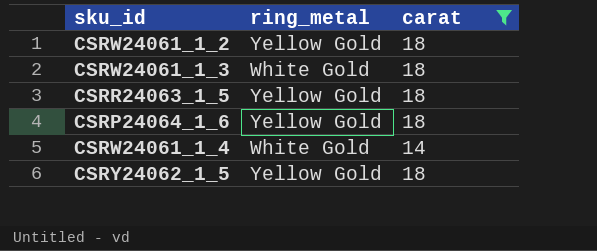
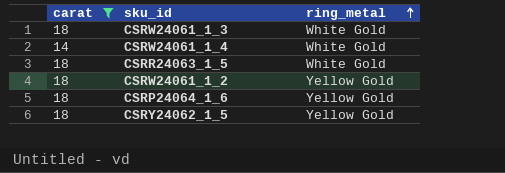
row order: none -> ring_metal ascending
column carat | position: 3 -> 1
CSRR24063_1_5 | ring_metal: Yellow Gold -> White Gold

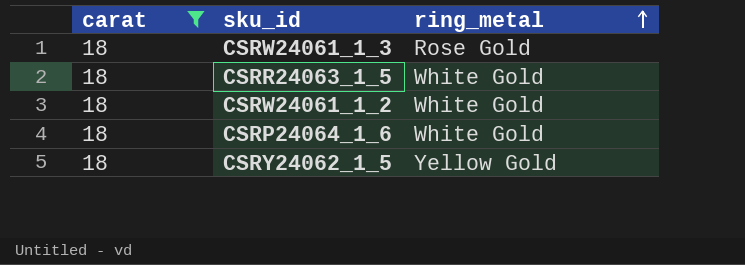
row CSRW24061_1_4: 14 | White Gold -> none
CSRW24061_1_3 | ring_metal: White Gold -> Rose Gold
CSRW24061_1_2 | ring_metal: Yellow Gold -> White Gold
CSRP24064_1_6 | ring_metal: Yellow Gold -> White Gold

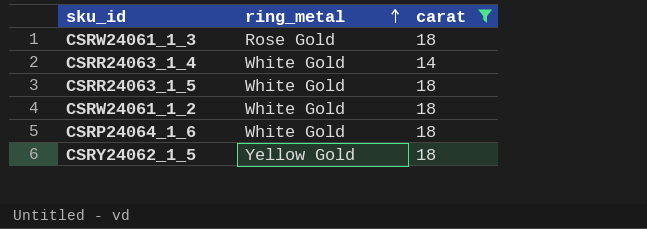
column carat | position: 1 -> 3
row CSRR24063_1_4: none -> White Gold | 14

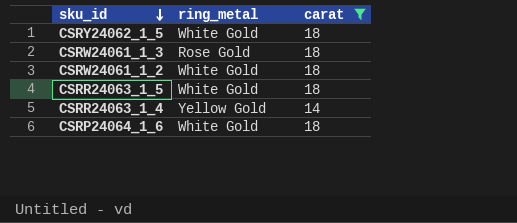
row order: ring_metal ascending -> sku_id descending
CSRY24062_1_5 | ring_metal: Yellow Gold -> White Gold
CSRR24063_1_4 | ring_metal: White Gold -> Yellow Gold

